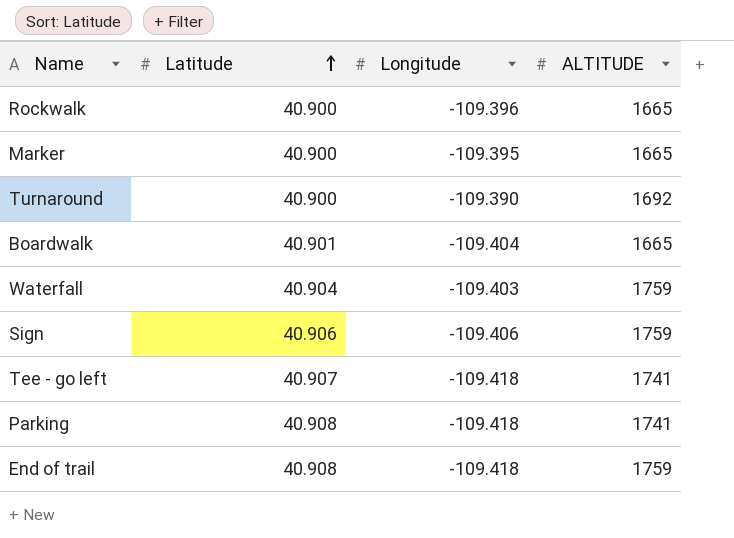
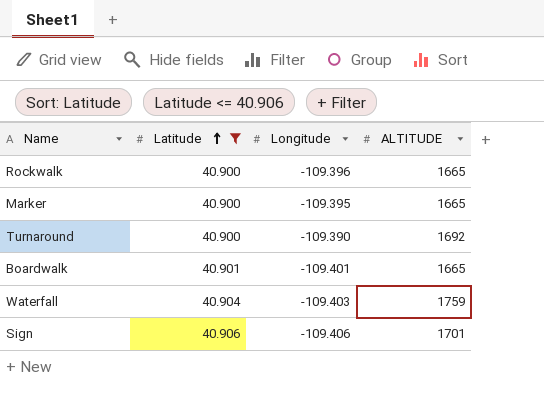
filter: none -> Latitude <= 40.906
Boardwalk | Longitude: -109.404 -> -109.401
Sign | ALTITUDE: 1759 -> 1701

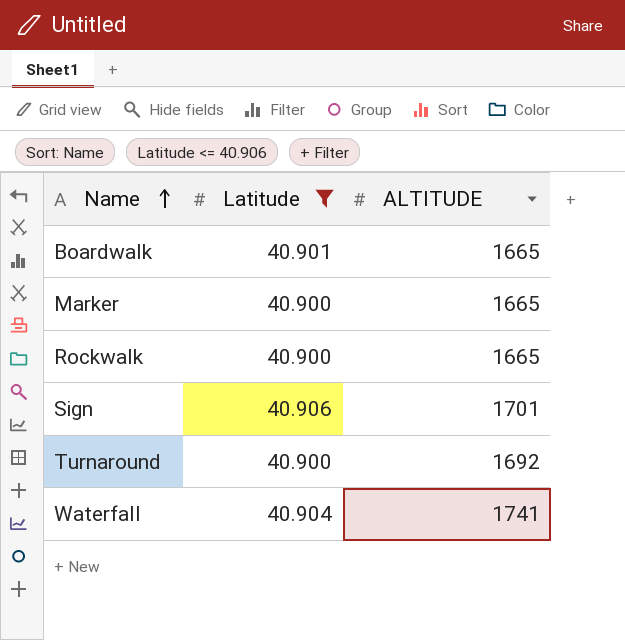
row order: Latitude ascending -> Name ascending
column Longitude | position: 3 -> none
Waterfall | ALTITUDE: 1759 -> 1741

